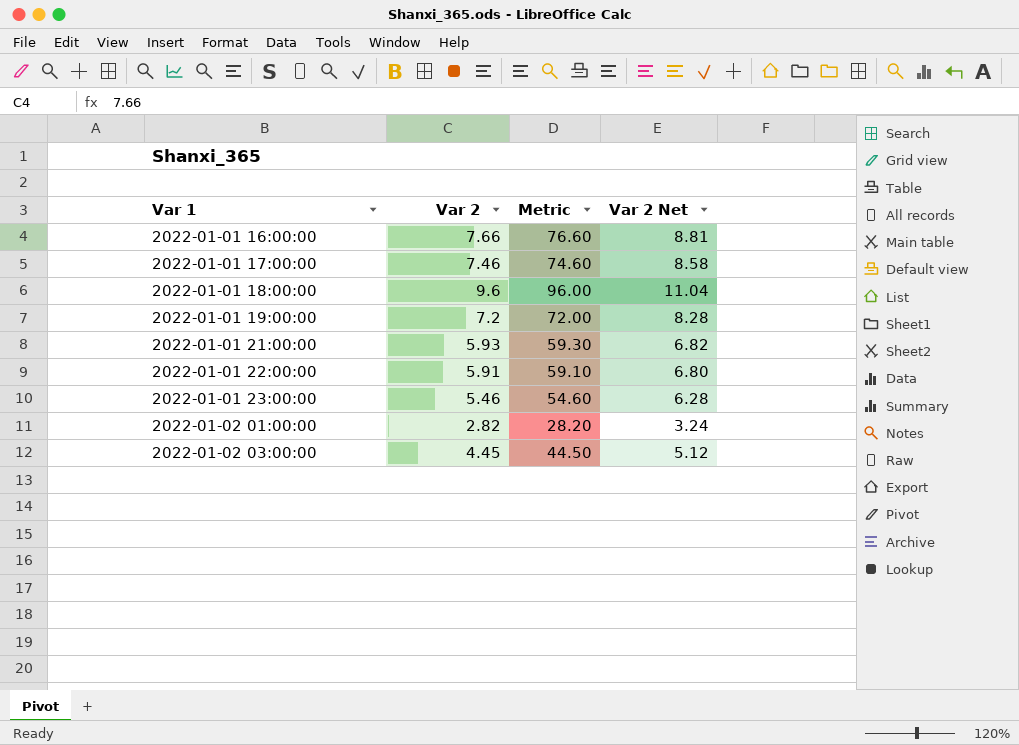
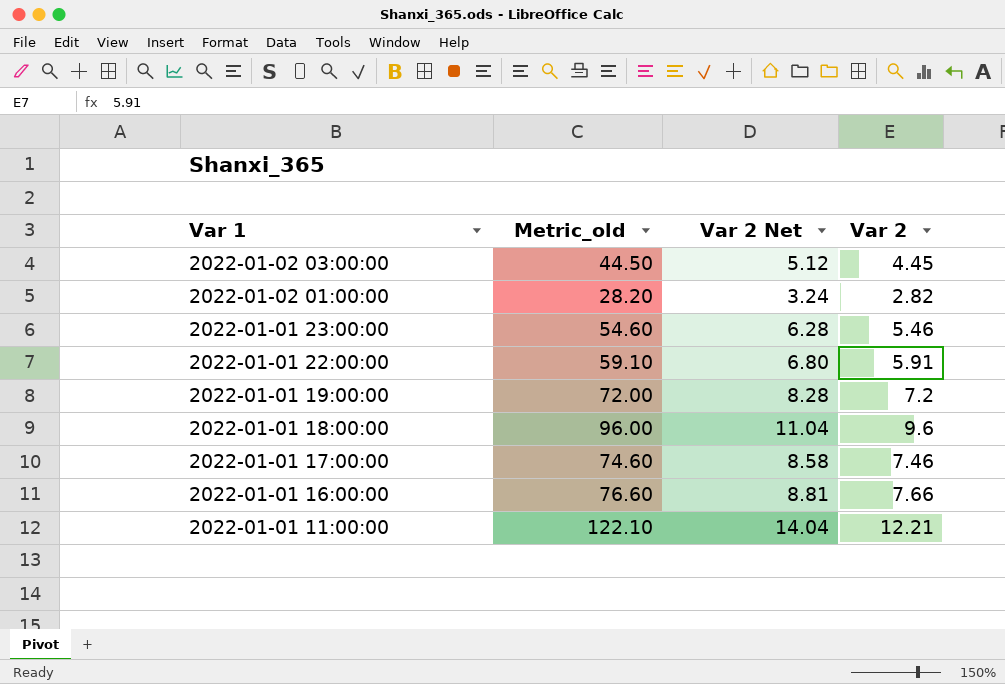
row order: Var 1 ascending -> Var 1 descending
column name: Metric -> Metric_old
column Var 2 | position: 2 -> 4
row 2022-01-01 21:00:00: 5.93 | 59.30 | 6.82 -> none
row 2022-01-01 11:00:00: none -> 122.10 | 14.04 | 12.21

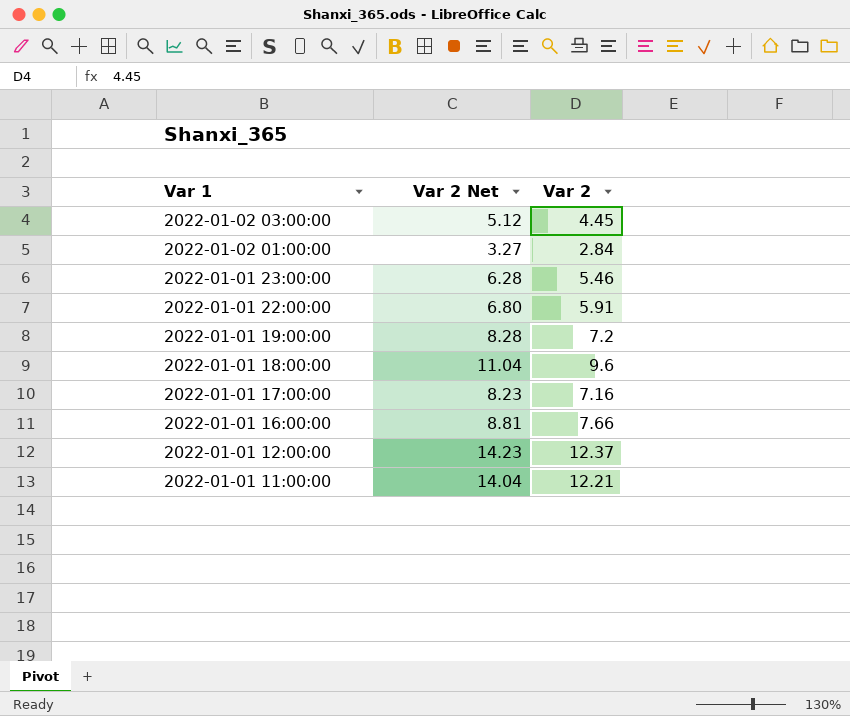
column Metric_old | formula: [Var 2] * 10 -> none
2022-01-02 01:00:00 | Var 2 Net: 3.24 -> 3.27
2022-01-02 01:00:00 | Var 2: 2.82 -> 2.84
2022-01-01 17:00:00 | Var 2 Net: 8.58 -> 8.23
2022-01-01 17:00:00 | Var 2: 7.46 -> 7.16
row 2022-01-01 12:00:00: none -> 14.23 | 12.37

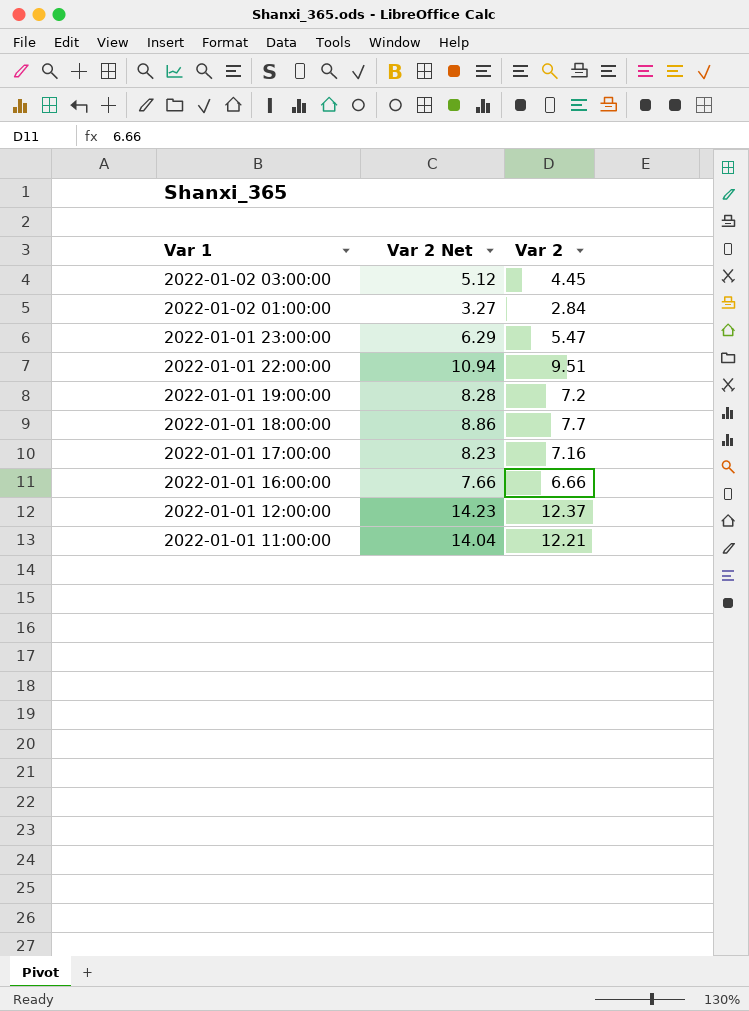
2022-01-01 23:00:00 | Var 2 Net: 6.28 -> 6.29
2022-01-01 23:00:00 | Var 2: 5.46 -> 5.47
2022-01-01 22:00:00 | Var 2 Net: 6.80 -> 10.94
2022-01-01 22:00:00 | Var 2: 5.91 -> 9.51
2022-01-01 18:00:00 | Var 2 Net: 11.04 -> 8.86
2022-01-01 18:00:00 | Var 2: 9.6 -> 7.7
2022-01-01 16:00:00 | Var 2 Net: 8.81 -> 7.66
2022-01-01 16:00:00 | Var 2: 7.66 -> 6.66

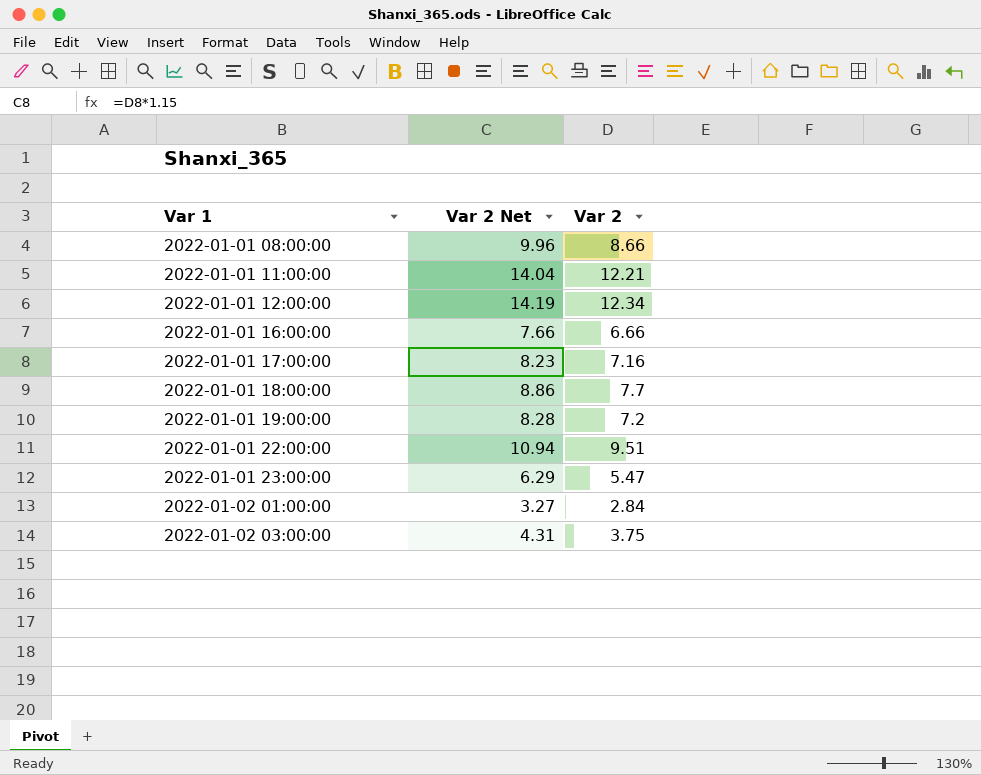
row order: Var 1 descending -> Var 1 ascending
row 2022-01-01 08:00:00: none -> 9.96 | 8.66
2022-01-01 12:00:00 | Var 2 Net: 14.23 -> 14.19
2022-01-01 12:00:00 | Var 2: 12.37 -> 12.34
2022-01-02 03:00:00 | Var 2 Net: 5.12 -> 4.31
2022-01-02 03:00:00 | Var 2: 4.45 -> 3.75

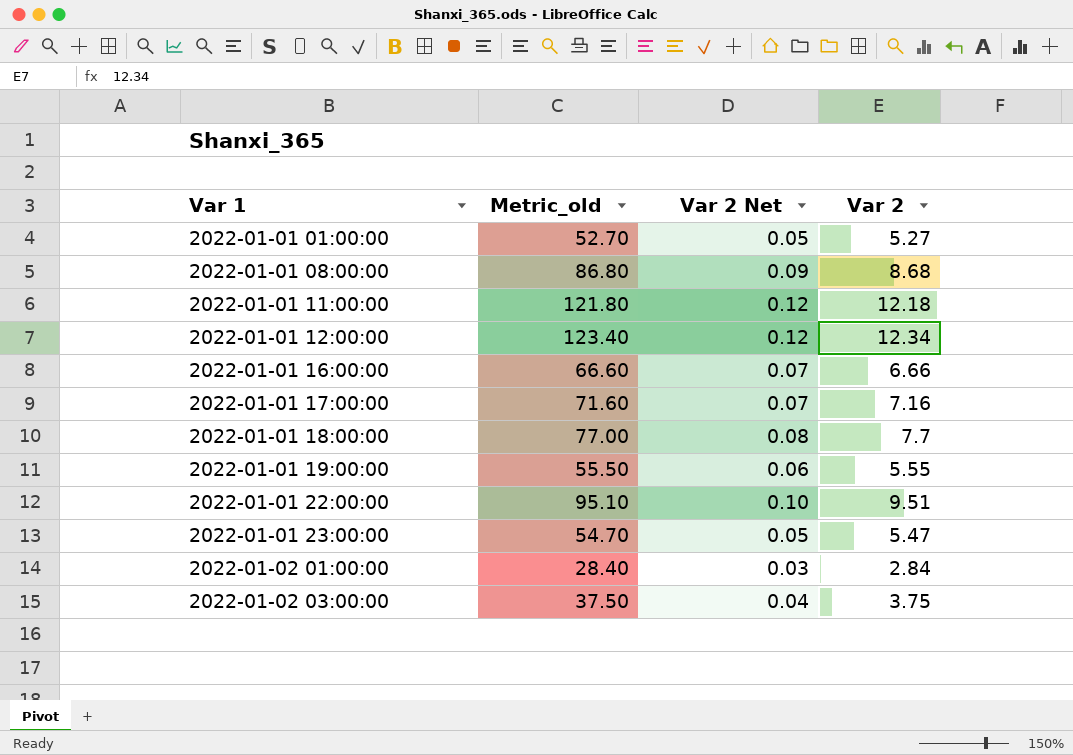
column Metric_old | formula: none -> [Var 2] * 10
column Var 2 Net | formula: [Var 2] * 1.15 -> [Var 2] * 0.01
row 2022-01-01 01:00:00: none -> 52.70 | 0.05 | 5.27
2022-01-01 08:00:00 | Var 2: 8.66 -> 8.68
2022-01-01 11:00:00 | Var 2: 12.21 -> 12.18
2022-01-01 19:00:00 | Var 2: 7.2 -> 5.55

